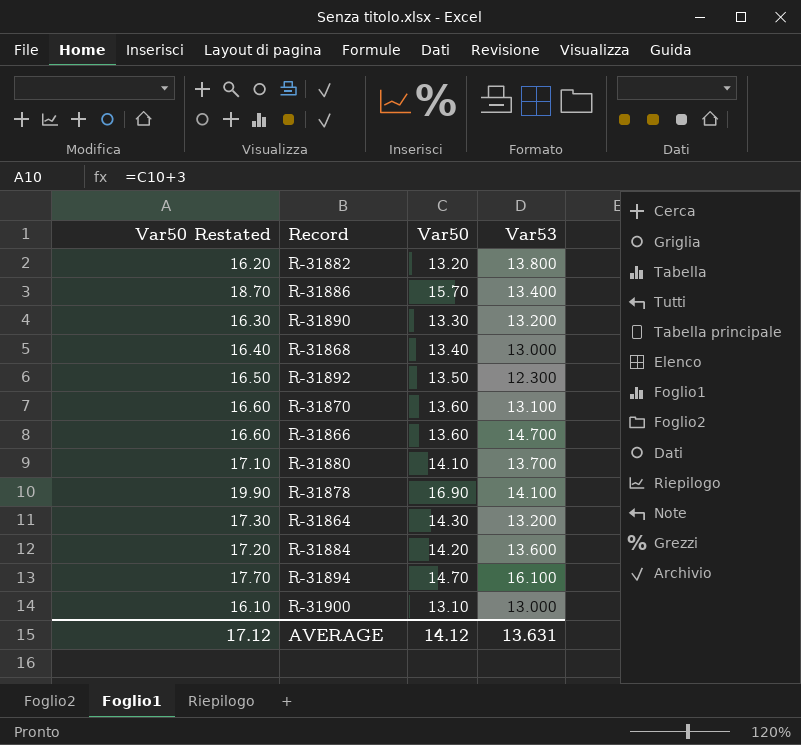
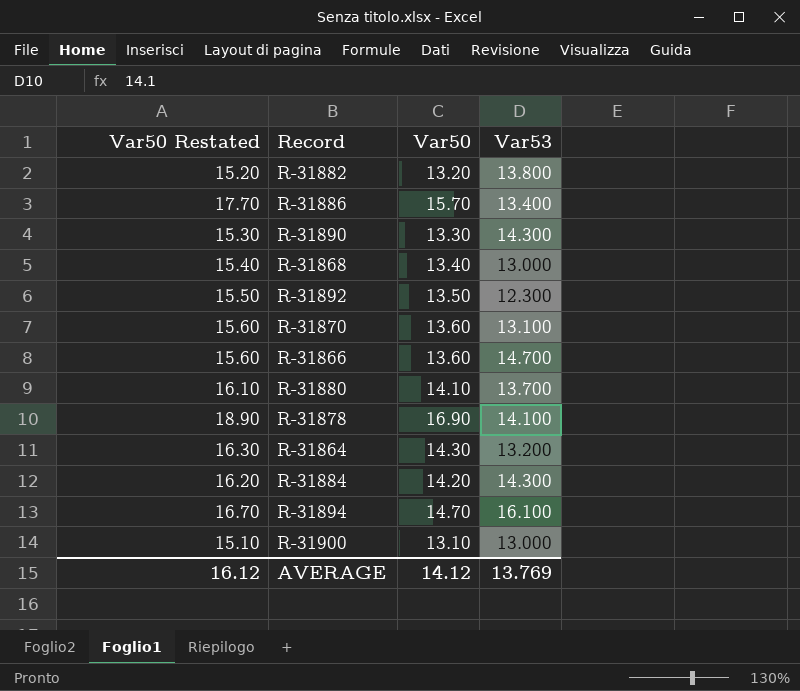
column Var50 Restated | formula: [Var50] + 3 -> [Var50] + 2
R-31890 | Var53: 13.200 -> 14.300
R-31884 | Var53: 13.600 -> 14.300
AVERAGE | Var50 Restated: 17.12 -> 16.12
AVERAGE | Var53: 13.631 -> 13.769

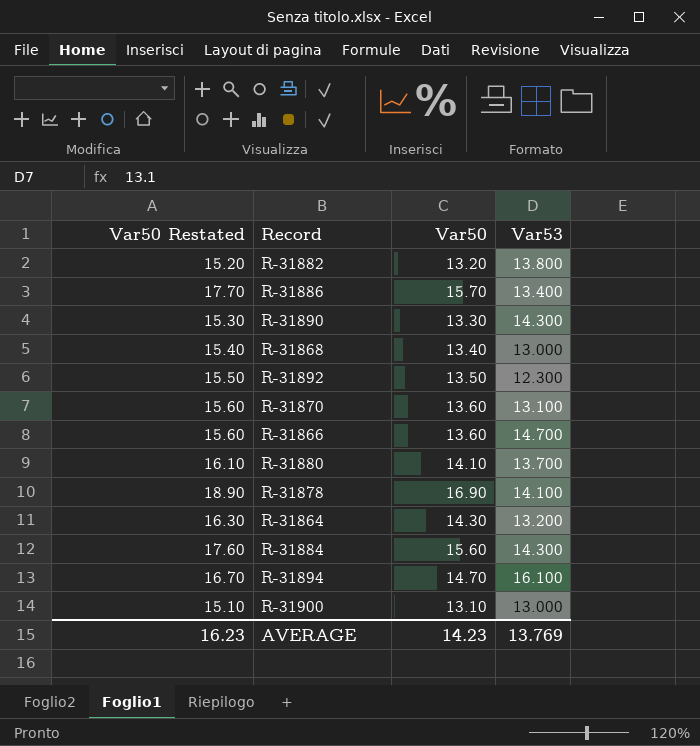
R-31884 | Var50 Restated: 16.20 -> 17.60
R-31884 | Var50: 14.20 -> 15.60
AVERAGE | Var50 Restated: 16.12 -> 16.23
AVERAGE | Var50: 14.12 -> 14.23

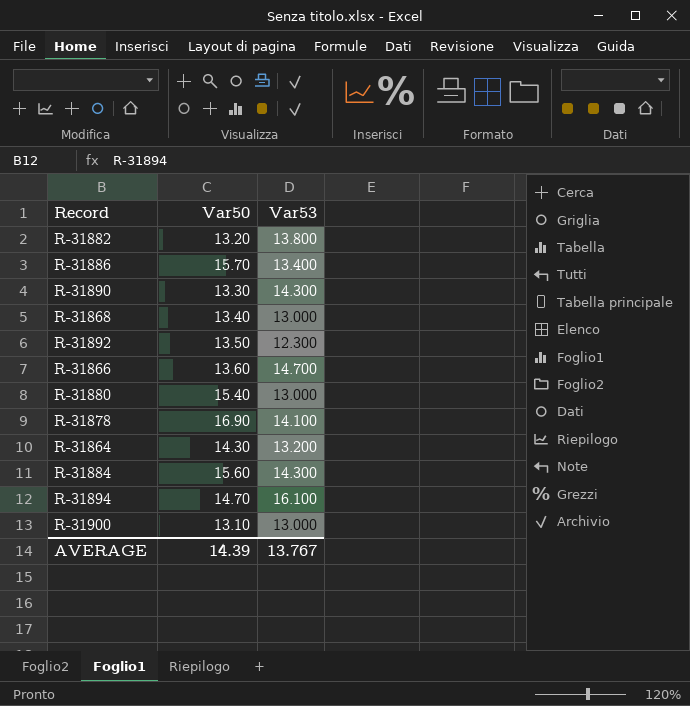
column Var50 Restated | formula: [Var50] + 2 -> none
row R-31870: 15.60 | 13.60 | 13.100 -> none
R-31880 | Var50: 14.10 -> 15.40
R-31880 | Var53: 13.700 -> 13.000
AVERAGE | Var50: 14.23 -> 14.39
AVERAGE | Var53: 13.769 -> 13.767

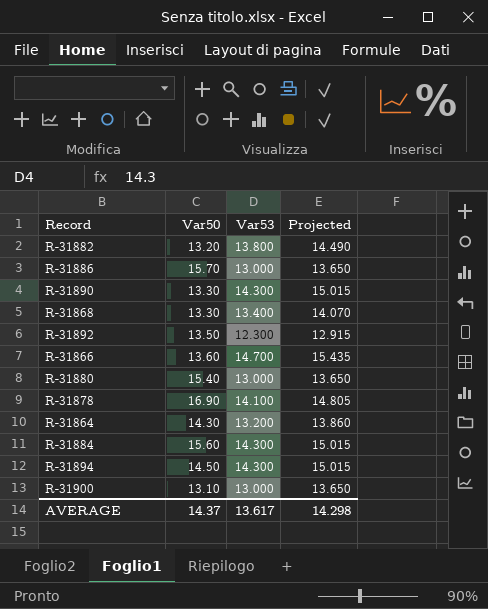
column Projected | formula: none -> [Var53] * 1.05
R-31886 | Var53: 13.400 -> 13.000
R-31868 | Var50: 13.40 -> 13.30
R-31868 | Var53: 13.000 -> 13.400
R-31894 | Var50: 14.70 -> 14.50
R-31894 | Var53: 16.100 -> 14.300
AVERAGE | Var50: 14.39 -> 14.37
AVERAGE | Var53: 13.767 -> 13.617

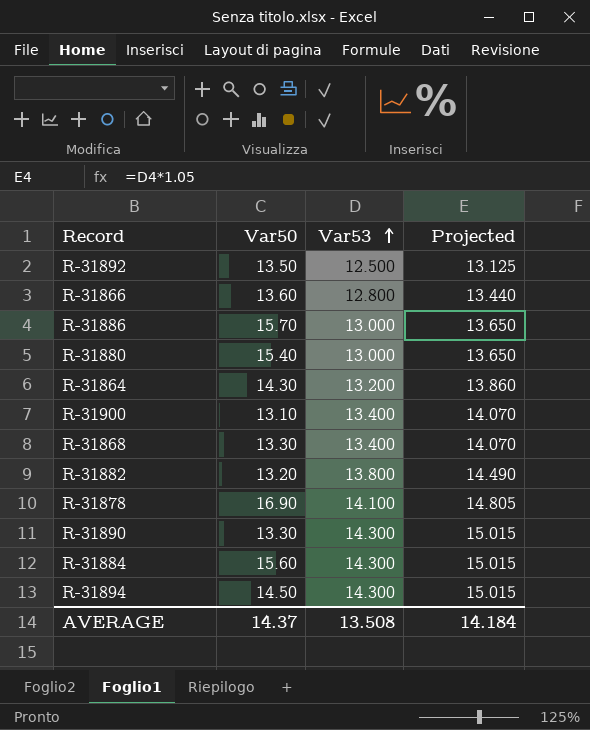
row order: none -> Var53 ascending
R-31892 | Var53: 12.300 -> 12.500
R-31892 | Projected: 12.915 -> 13.125
R-31866 | Var53: 14.700 -> 12.800
R-31866 | Projected: 15.435 -> 13.440
R-31900 | Var53: 13.000 -> 13.400
R-31900 | Projected: 13.650 -> 14.070
AVERAGE | Var53: 13.617 -> 13.508
AVERAGE | Projected: 14.298 -> 14.184

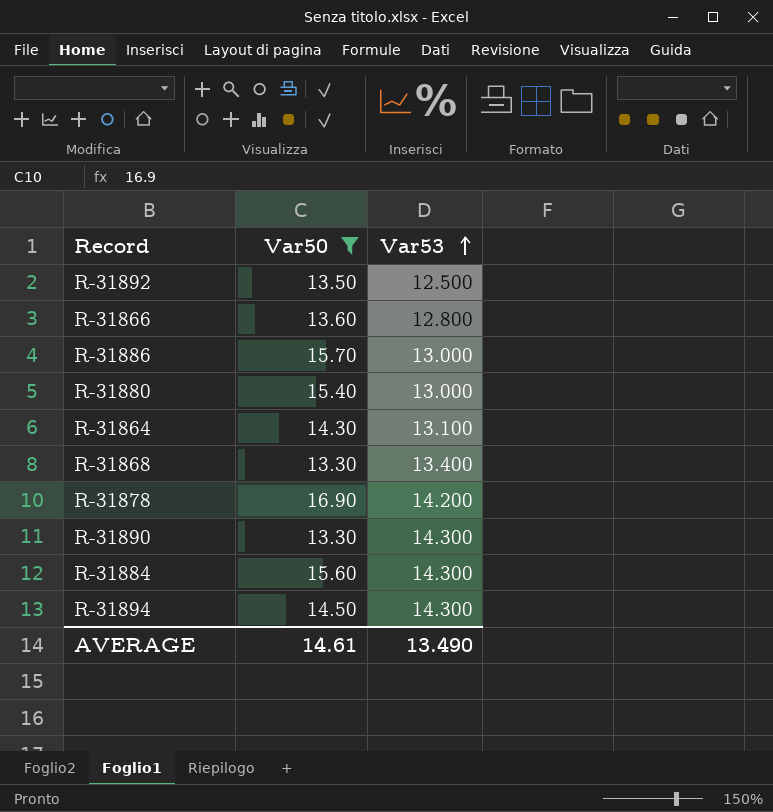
filter: none -> Var50 >= 13.30
column Projected | formula: [Var53] * 1.05 -> none
R-31864 | Var53: 13.200 -> 13.100
R-31878 | Var53: 14.100 -> 14.200
AVERAGE | Var50: 14.37 -> 14.61
AVERAGE | Var53: 13.508 -> 13.490

